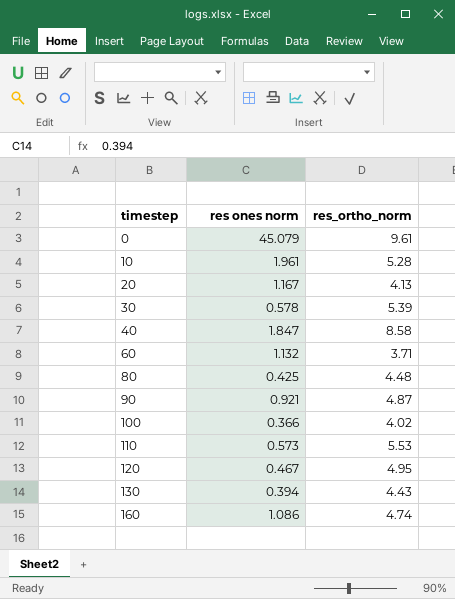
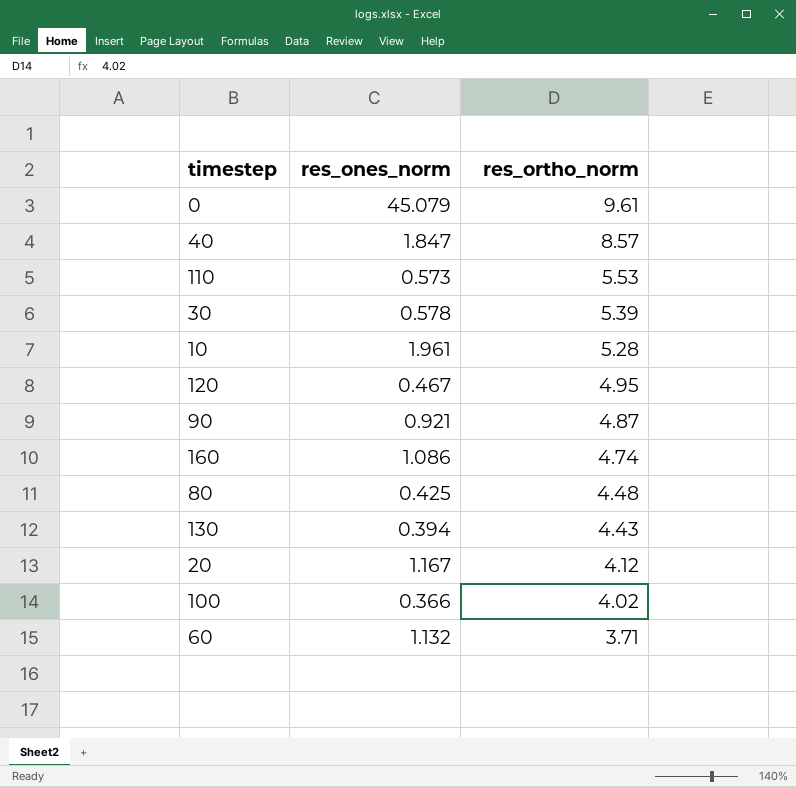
row order: timestep ascending -> res_ortho_norm descending
column name: res ones norm -> res_ones_norm
40 | res_ortho_norm: 8.58 -> 8.57
20 | res_ortho_norm: 4.13 -> 4.12

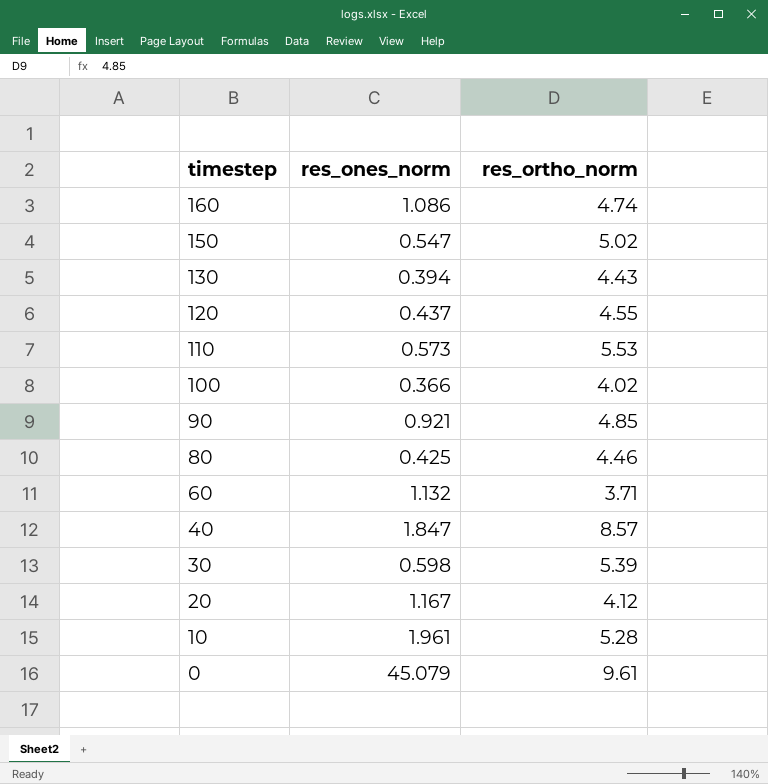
row order: res_ortho_norm descending -> timestep descending
row 150: none -> 0.547 | 5.02
120 | res_ones_norm: 0.467 -> 0.437
120 | res_ortho_norm: 4.95 -> 4.55
90 | res_ortho_norm: 4.87 -> 4.85
80 | res_ortho_norm: 4.48 -> 4.46
30 | res_ones_norm: 0.578 -> 0.598

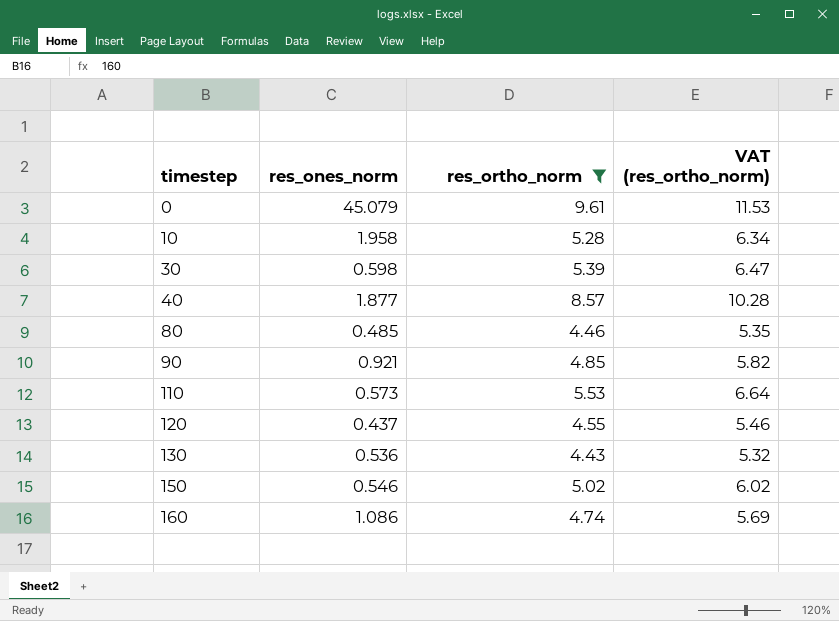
filter: none -> res_ortho_norm >= 4.43
row order: timestep descending -> timestep ascending
column VAT (res_ortho_norm) | formula: none -> [res_ortho_norm] * 1.2
10 | res_ones_norm: 1.961 -> 1.958
40 | res_ones_norm: 1.847 -> 1.877
80 | res_ones_norm: 0.425 -> 0.485
130 | res_ones_norm: 0.394 -> 0.536
150 | res_ones_norm: 0.547 -> 0.546

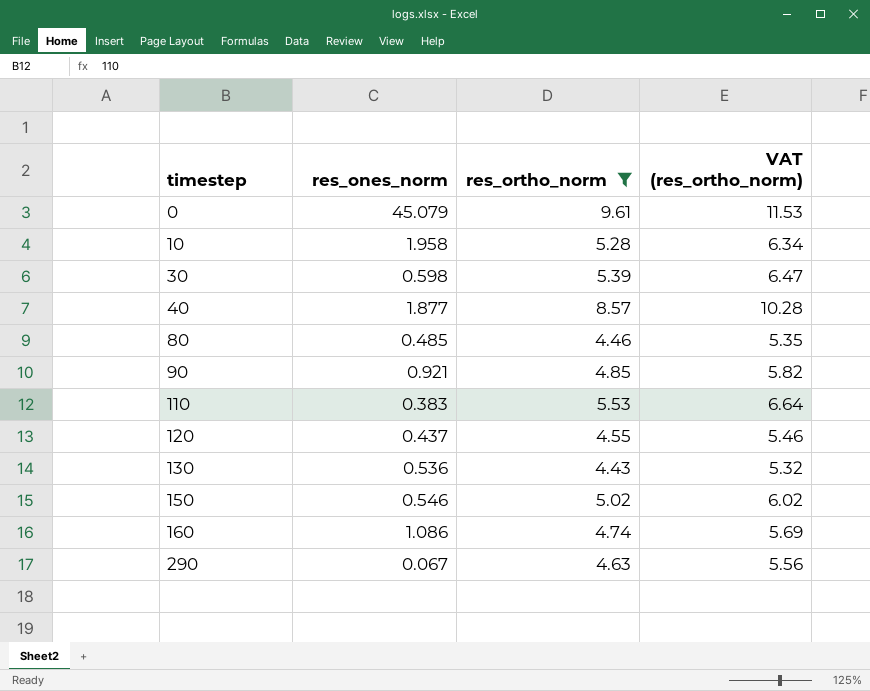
110 | res_ones_norm: 0.573 -> 0.383
row 290: none -> 0.067 | 4.63 | 5.56

